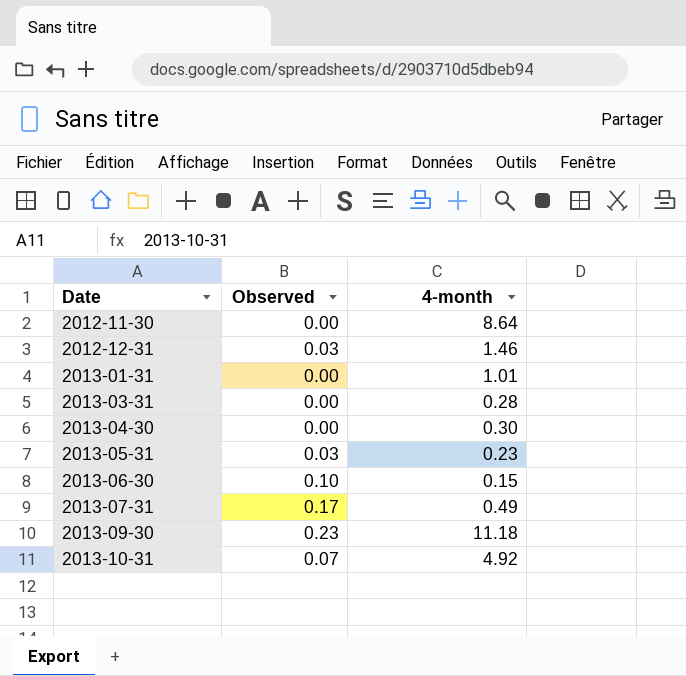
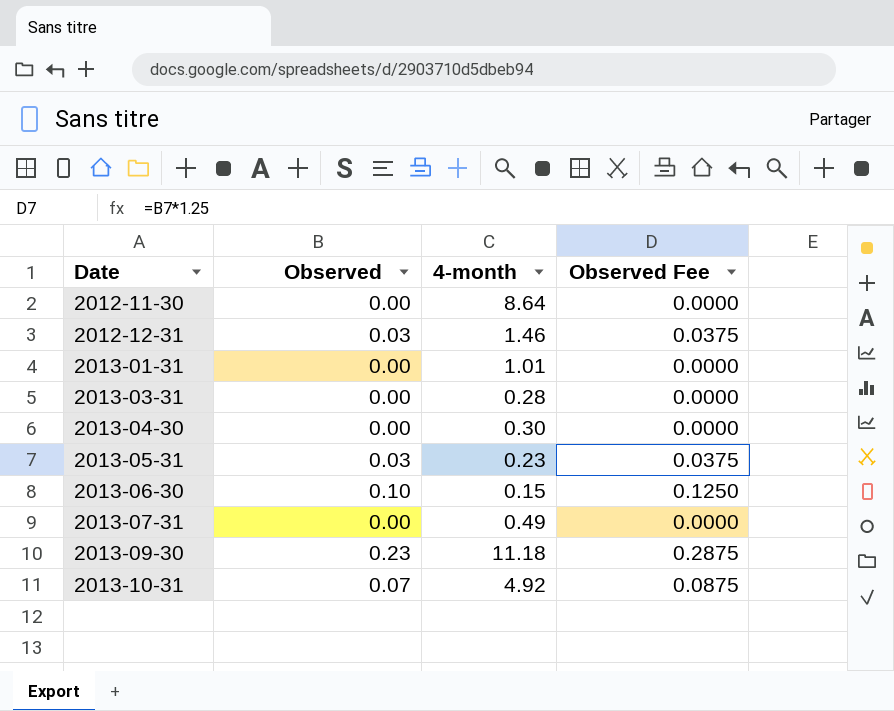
column Observed Fee | formula: none -> [Observed] * 1.25
2013-07-31 | Observed: 0.17 -> 0.00

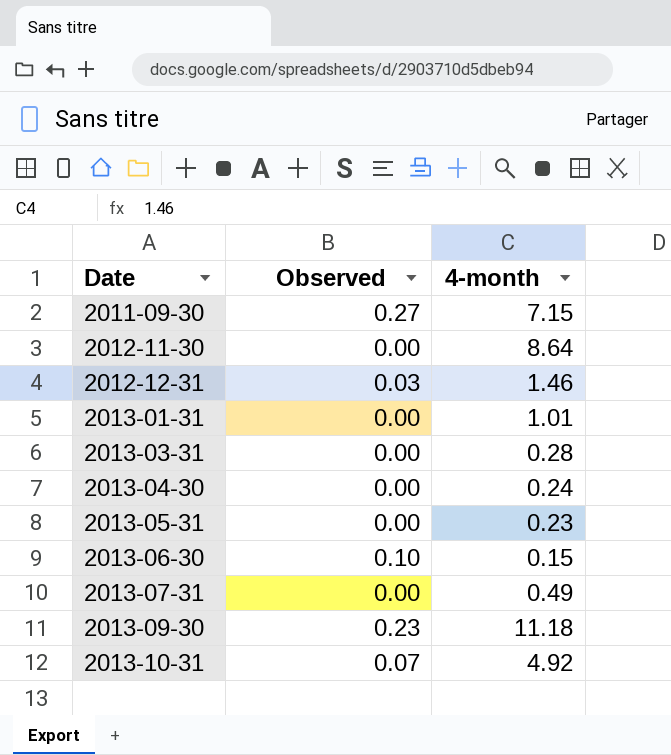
column Observed Fee | formula: [Observed] * 1.25 -> none
row 2011-09-30: none -> 0.27 | 7.15
2013-04-30 | 4-month: 0.30 -> 0.24
2013-05-31 | Observed: 0.03 -> 0.00

